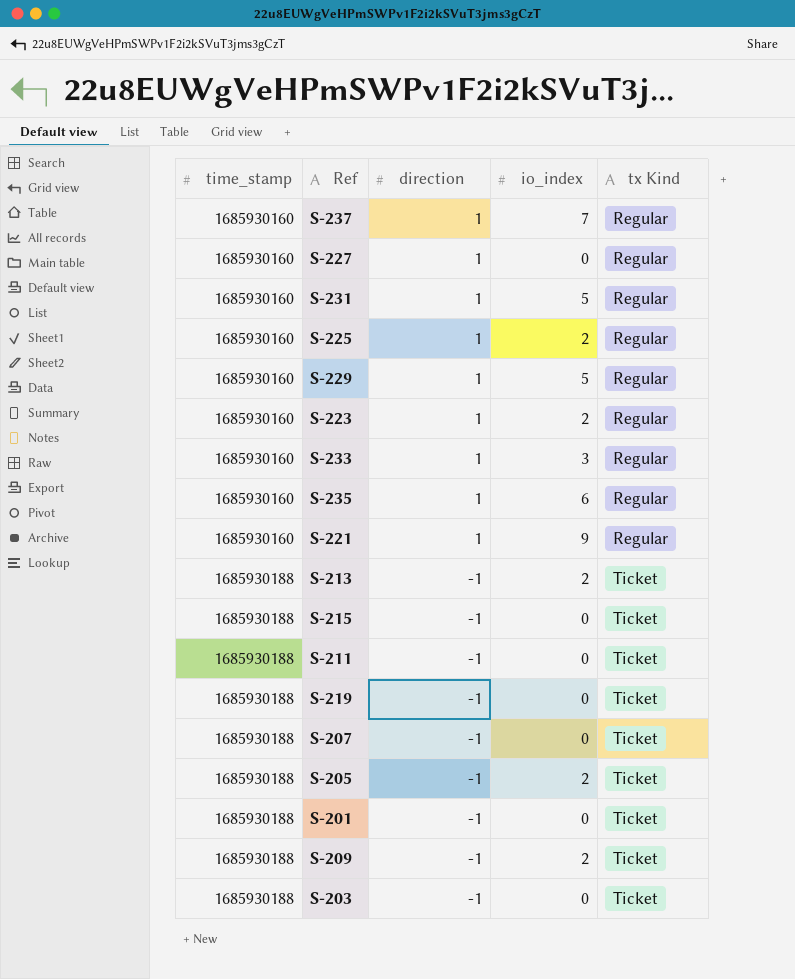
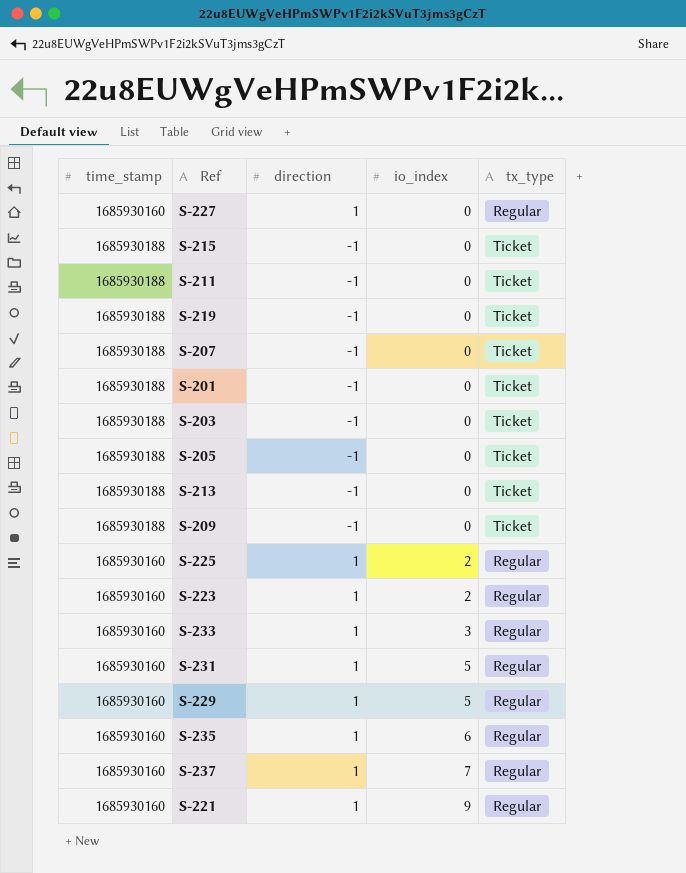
row order: time_stamp ascending -> io_index ascending
column name: tx Kind -> tx_type
S-205 | io_index: 2 -> 0
S-213 | io_index: 2 -> 0
S-209 | io_index: 2 -> 0

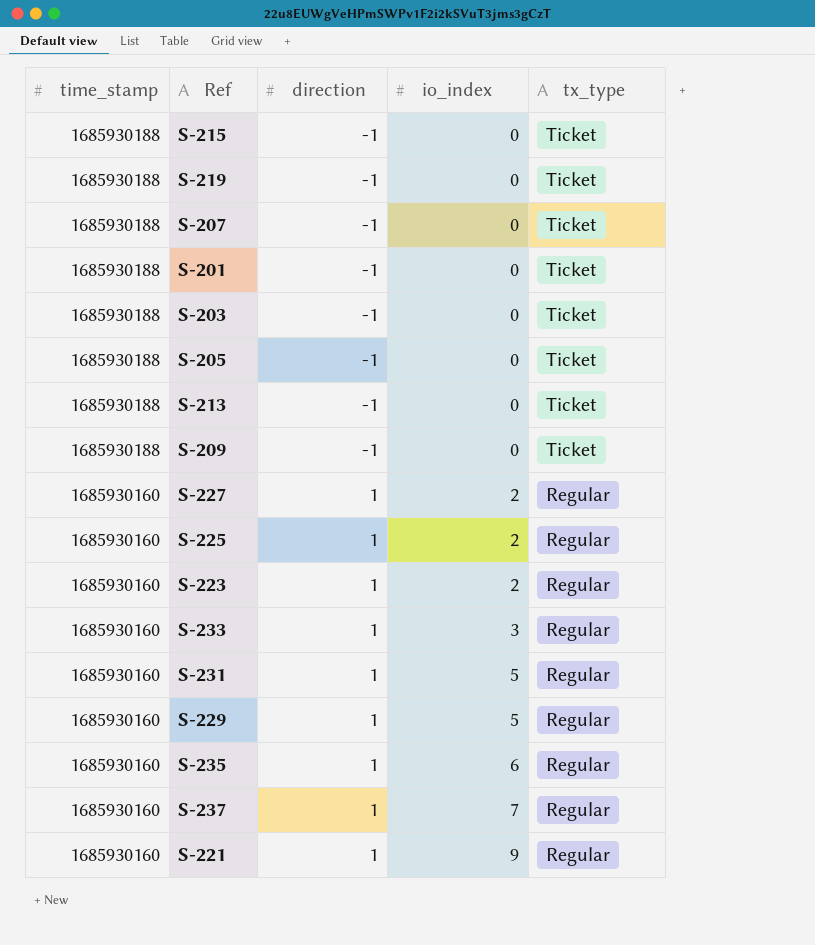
row order: io_index ascending -> time_stamp descending
row S-211: 1685930188 | -1 | 0 | Ticket -> none
S-227 | io_index: 0 -> 2

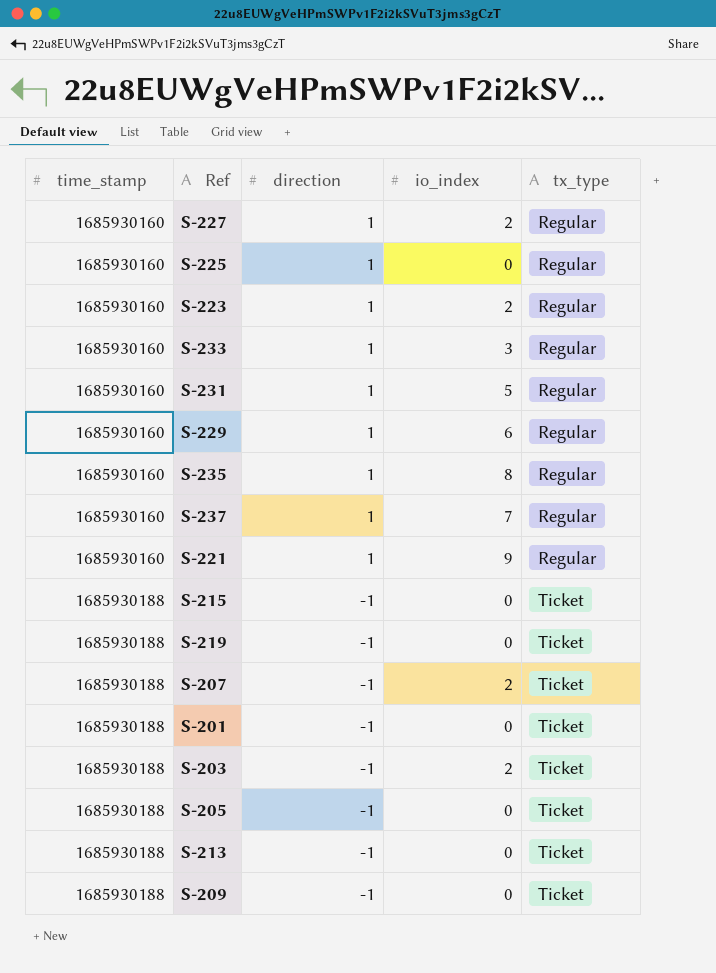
row order: time_stamp descending -> time_stamp ascending
S-225 | io_index: 2 -> 0
S-229 | io_index: 5 -> 6
S-235 | io_index: 6 -> 8
S-207 | io_index: 0 -> 2
S-203 | io_index: 0 -> 2

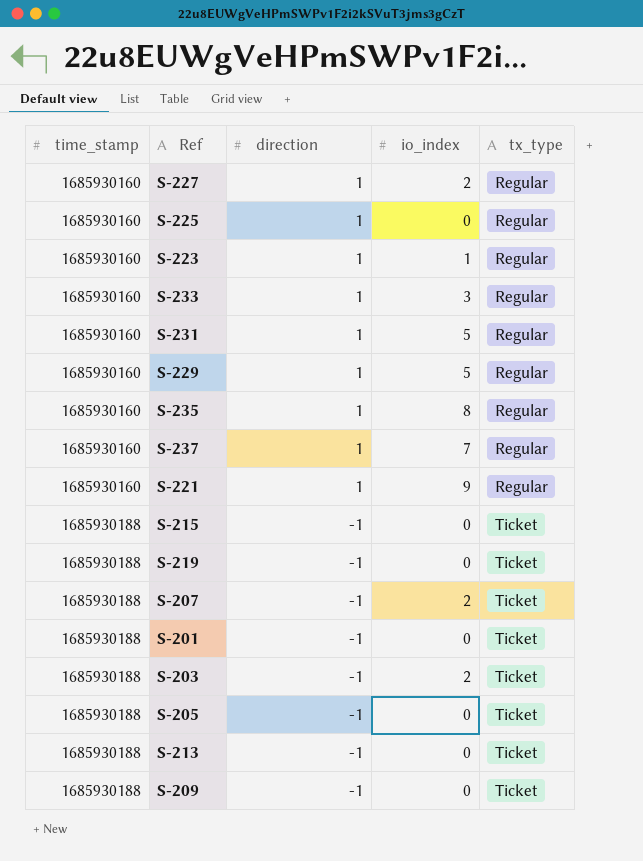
S-223 | io_index: 2 -> 1
S-229 | io_index: 6 -> 5

